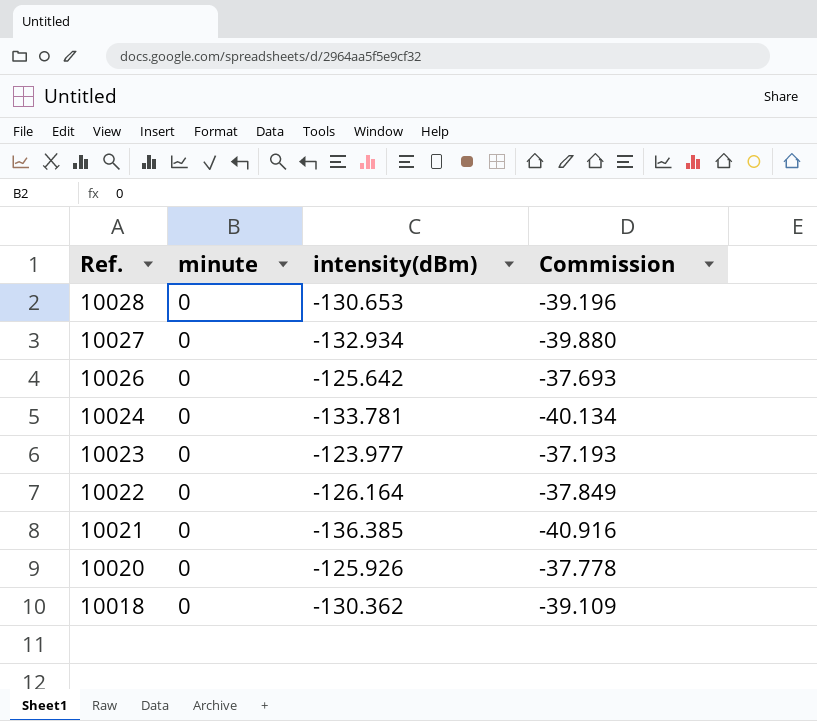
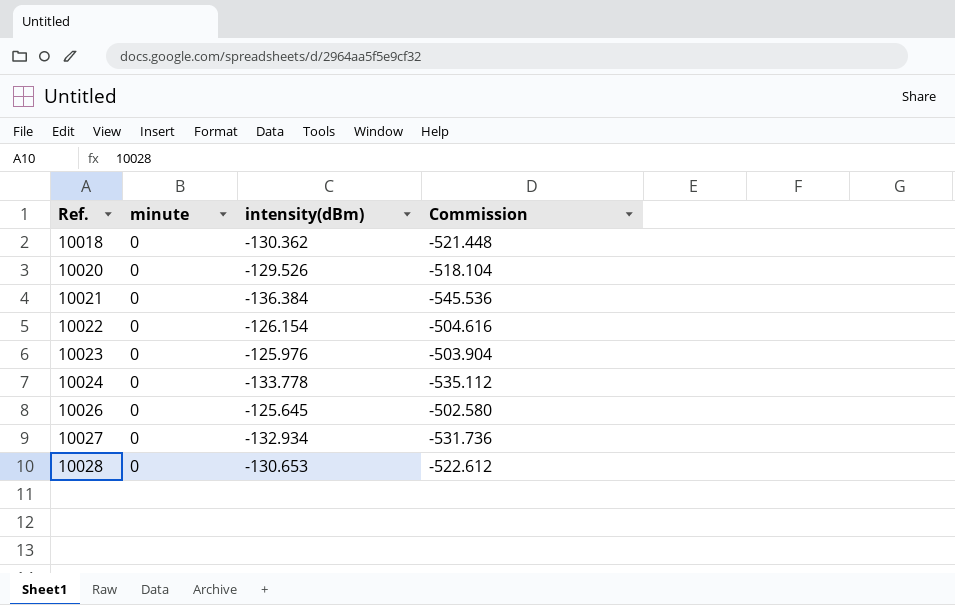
row order: Ref. descending -> Ref. ascending
column Commission | formula: [intensity(dBm)] * 0.3 -> [intensity(dBm)] * 4
10020 | intensity(dBm): -125.926 -> -129.526
10021 | intensity(dBm): -136.385 -> -136.384
10022 | intensity(dBm): -126.164 -> -126.154
10023 | intensity(dBm): -123.977 -> -125.976
10024 | intensity(dBm): -133.781 -> -133.778
10026 | intensity(dBm): -125.642 -> -125.645

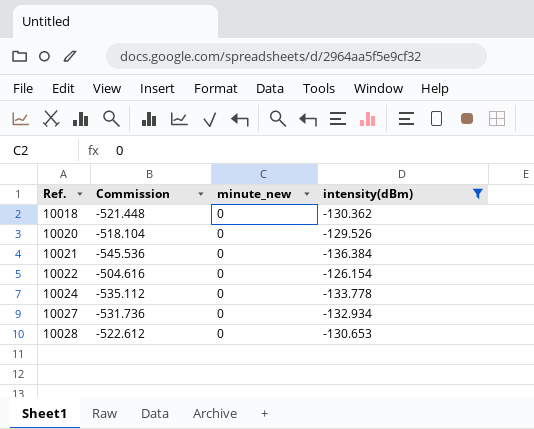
filter: none -> intensity(dBm) <= -126.154
column Commission | position: 4 -> 2
column name: minute -> minute_new

